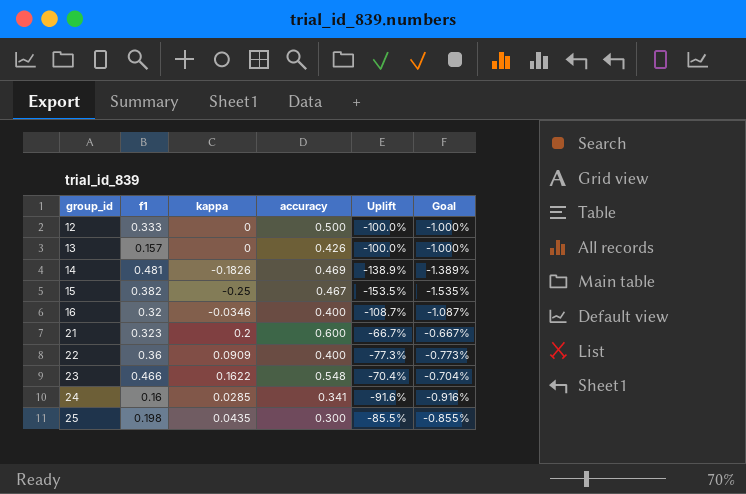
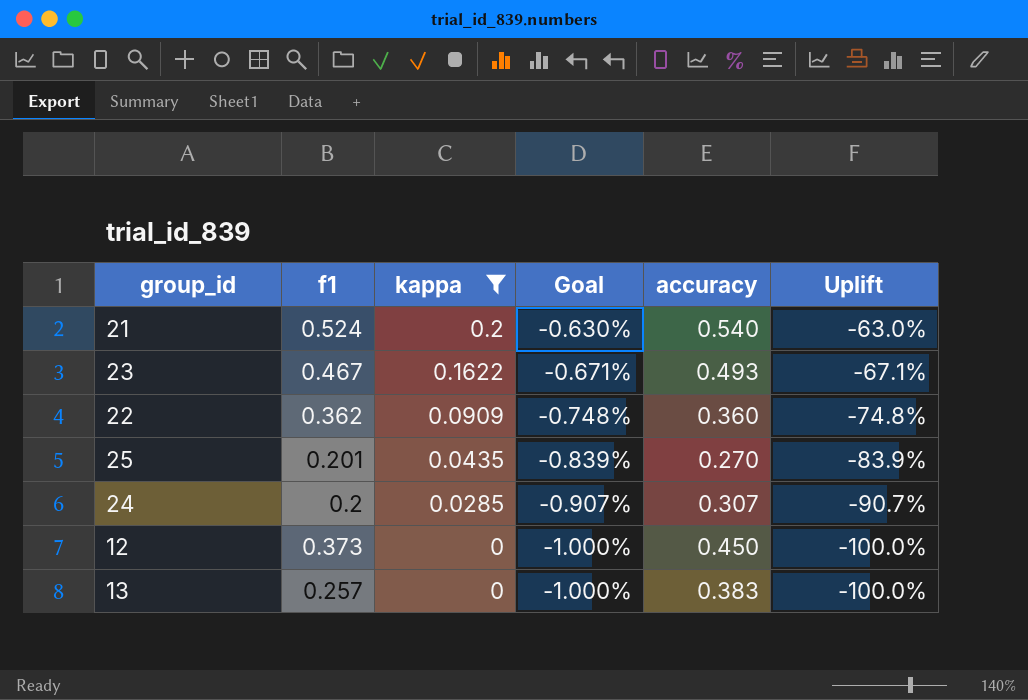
filter: none -> kappa >= 0
row order: group_id ascending -> kappa descending
column Goal | position: 6 -> 4
21 | f1: 0.323 -> 0.524
21 | Goal: -0.667% -> -0.630%
21 | accuracy: 0.600 -> 0.540
21 | Uplift: -66.7% -> -63.0%
23 | f1: 0.466 -> 0.467
23 | Goal: -0.704% -> -0.671%
23 | accuracy: 0.548 -> 0.493
23 | Uplift: -70.4% -> -67.1%
22 | f1: 0.36 -> 0.362
22 | Goal: -0.773% -> -0.748%
22 | accuracy: 0.400 -> 0.360
22 | Uplift: -77.3% -> -74.8%
25 | f1: 0.198 -> 0.201
25 | Goal: -0.855% -> -0.839%
25 | accuracy: 0.300 -> 0.270
25 | Uplift: -85.5% -> -83.9%
24 | f1: 0.16 -> 0.2
24 | Goal: -0.916% -> -0.907%
24 | accuracy: 0.341 -> 0.307
24 | Uplift: -91.6% -> -90.7%
12 | f1: 0.333 -> 0.373
12 | accuracy: 0.500 -> 0.450
13 | f1: 0.157 -> 0.257
13 | accuracy: 0.426 -> 0.383

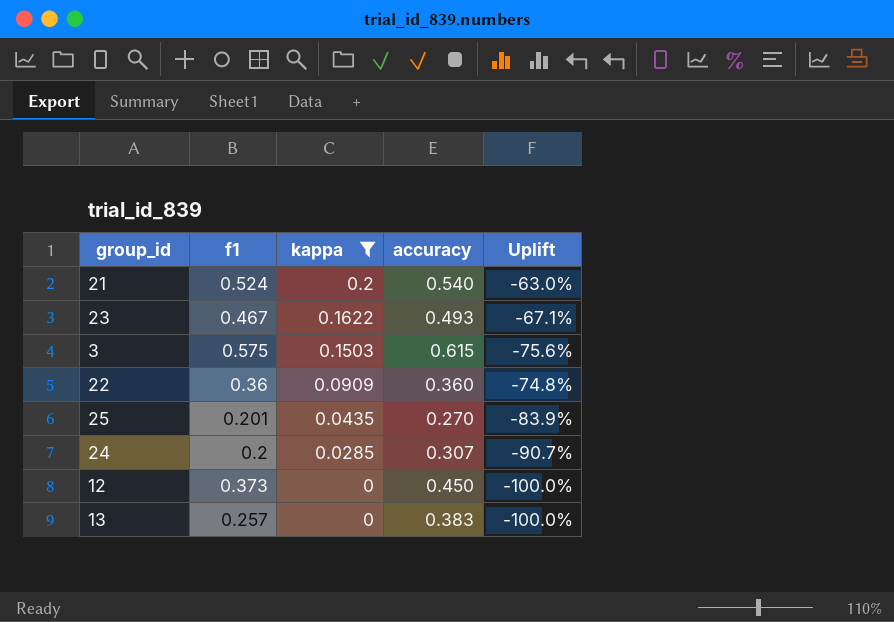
column Goal | formula: [Uplift] * 0.01 -> none
row 3: none -> 0.575 | 0.1503 | 0.615 | -75.6%
22 | f1: 0.362 -> 0.36

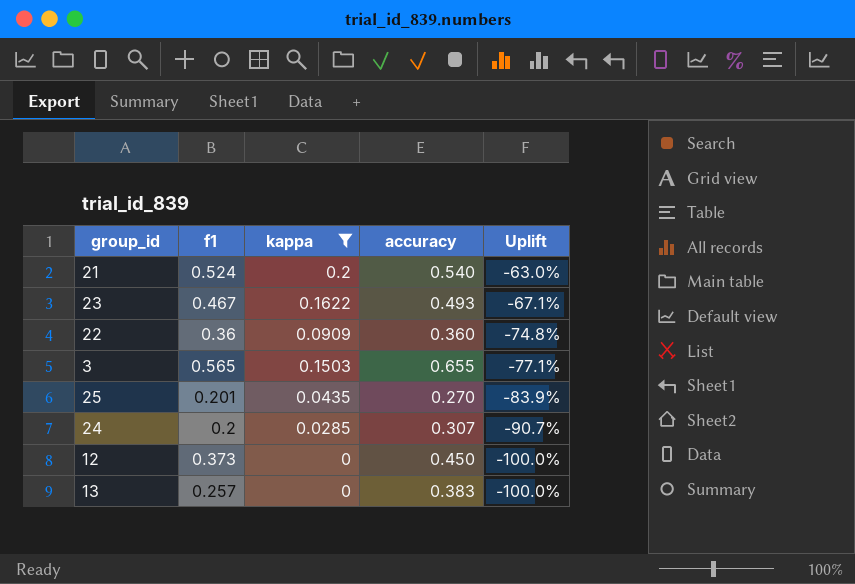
row order: kappa descending -> Uplift descending
3 | f1: 0.575 -> 0.565
3 | accuracy: 0.615 -> 0.655
3 | Uplift: -75.6% -> -77.1%

